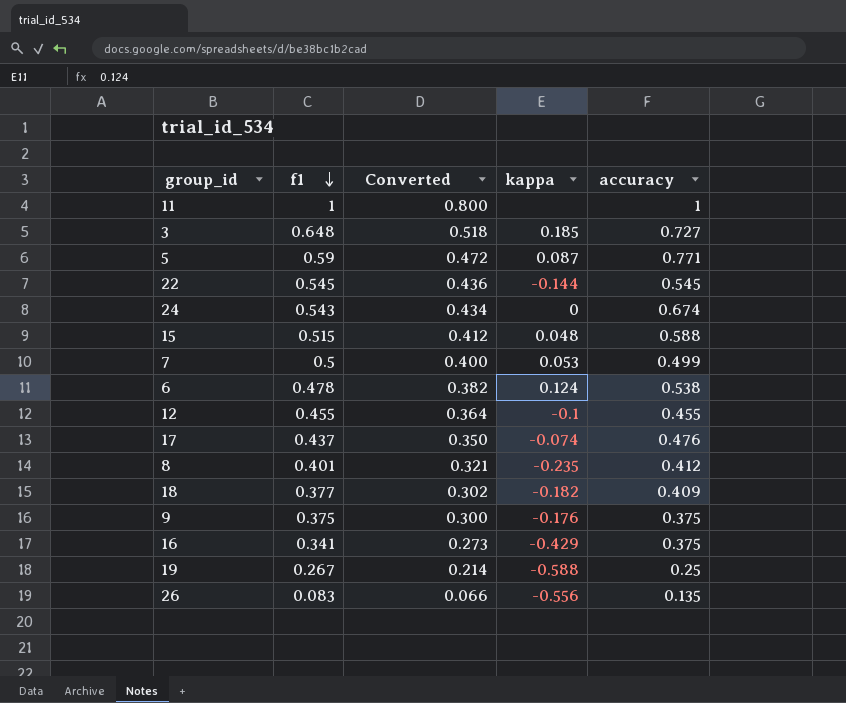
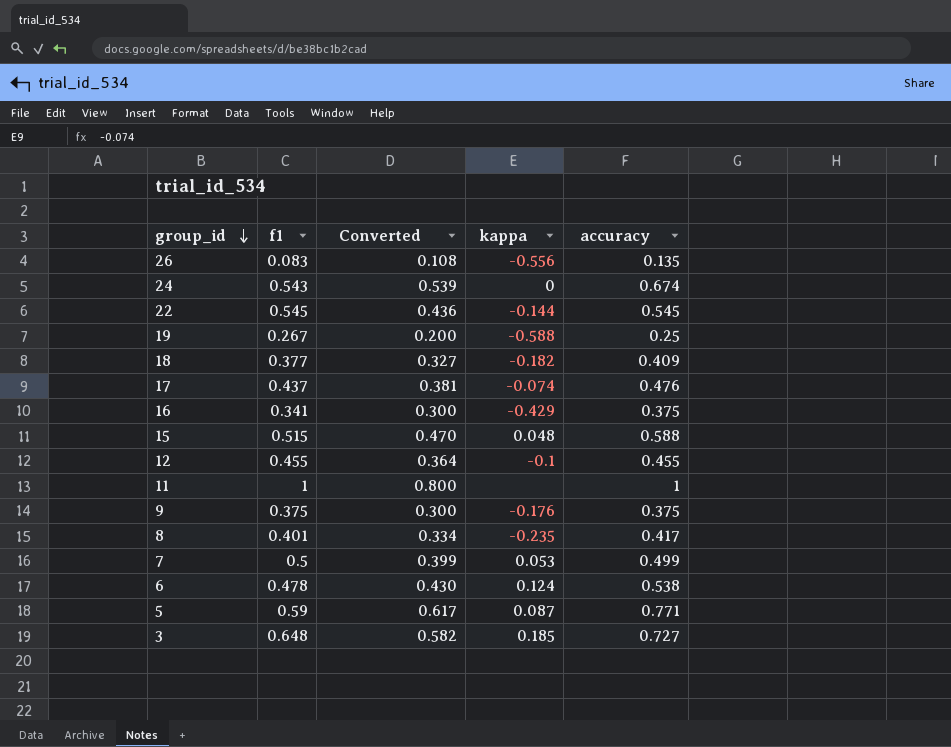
row order: f1 descending -> group_id descending
column Converted | formula: [f1] * 0.8 -> [accuracy] * 0.8
8 | accuracy: 0.412 -> 0.417

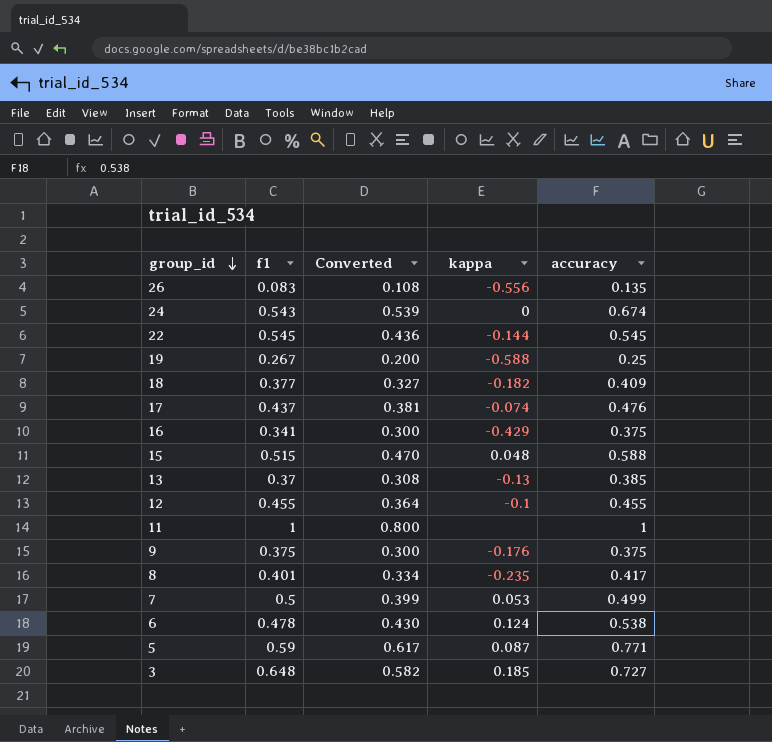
row 13: none -> 0.37 | 0.308 | -0.13 | 0.385

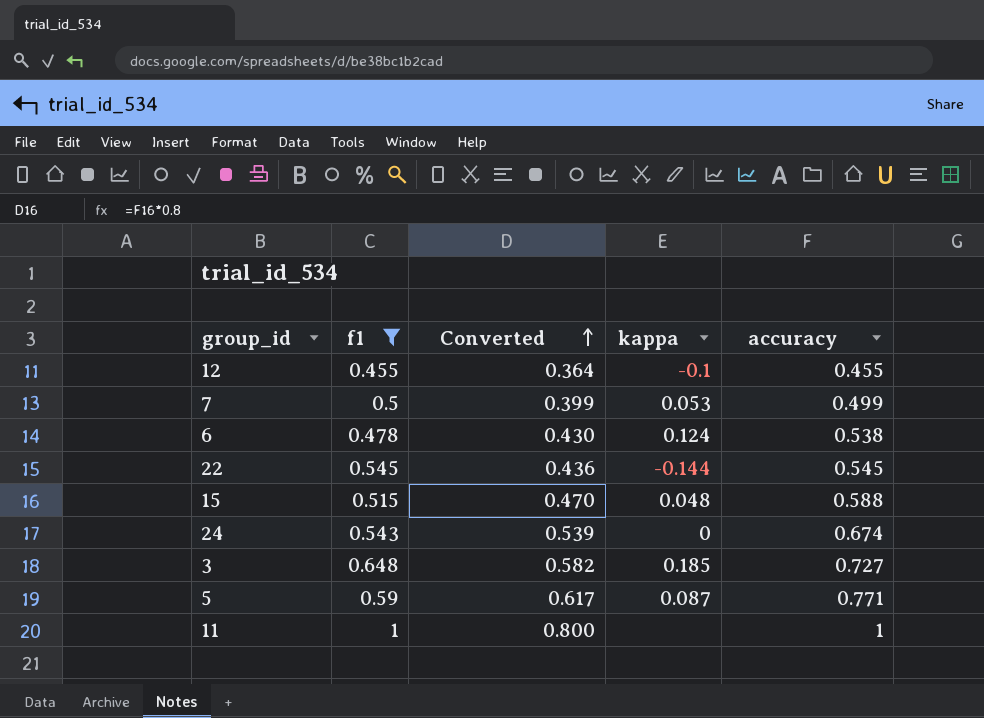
filter: none -> f1 >= 0.455
row order: group_id descending -> Converted ascending

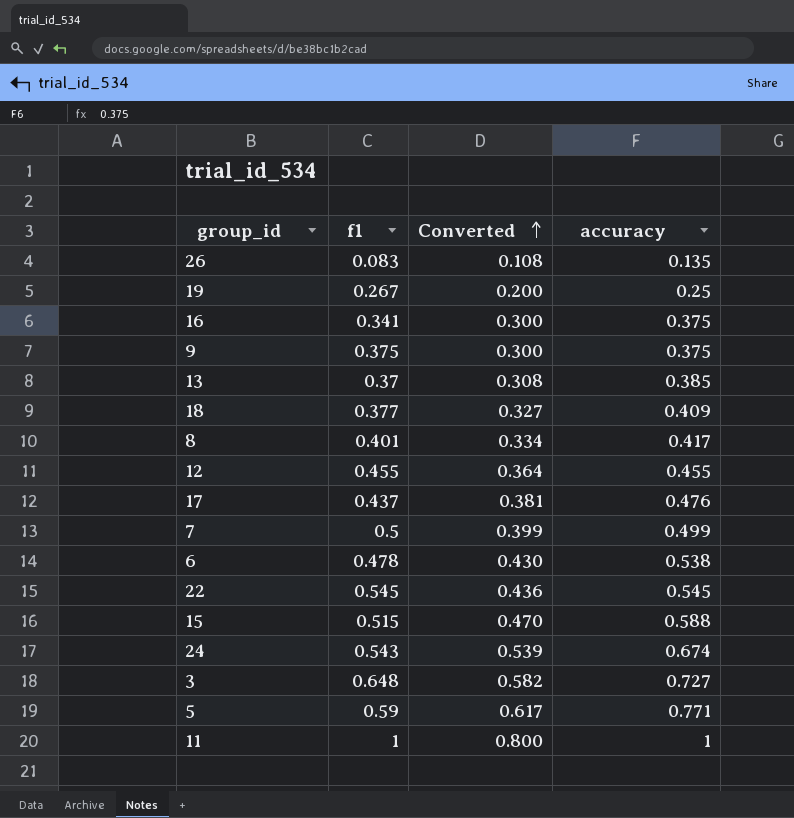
filter: f1 >= 0.455 -> none
column kappa | position: 4 -> none

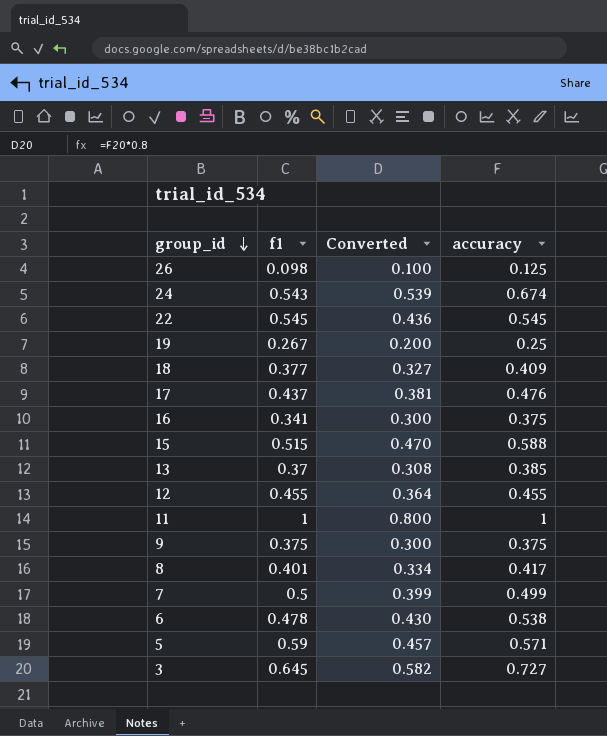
row order: Converted ascending -> group_id descending
26 | f1: 0.083 -> 0.098
26 | Converted: 0.108 -> 0.100
26 | accuracy: 0.135 -> 0.125
5 | Converted: 0.617 -> 0.457
5 | accuracy: 0.771 -> 0.571
3 | f1: 0.648 -> 0.645

